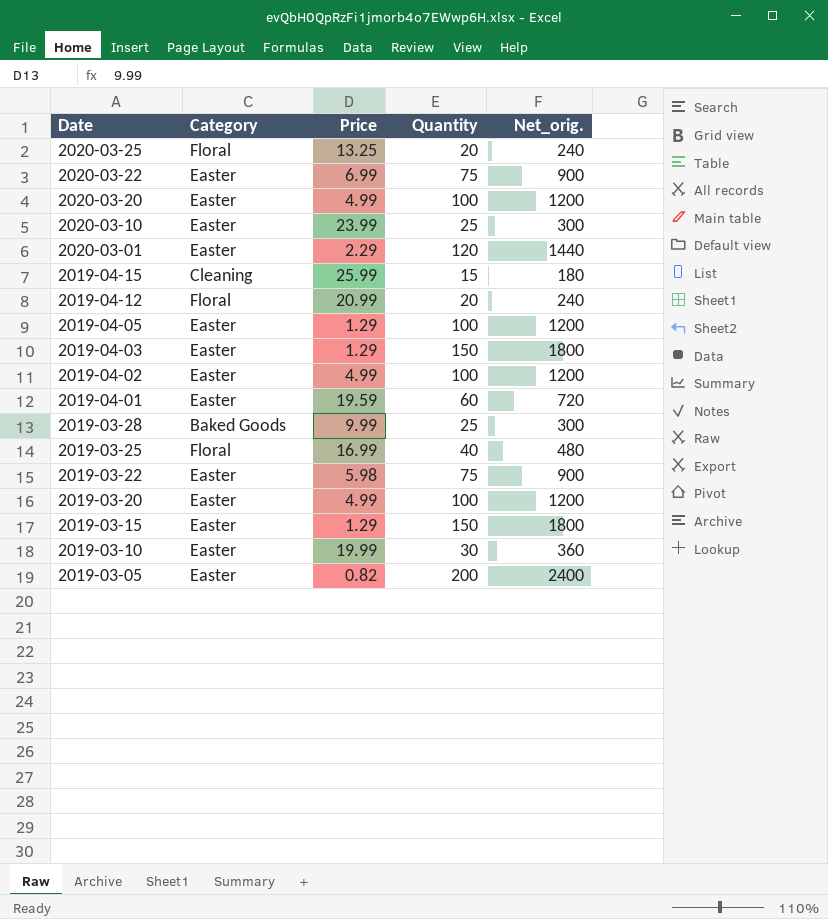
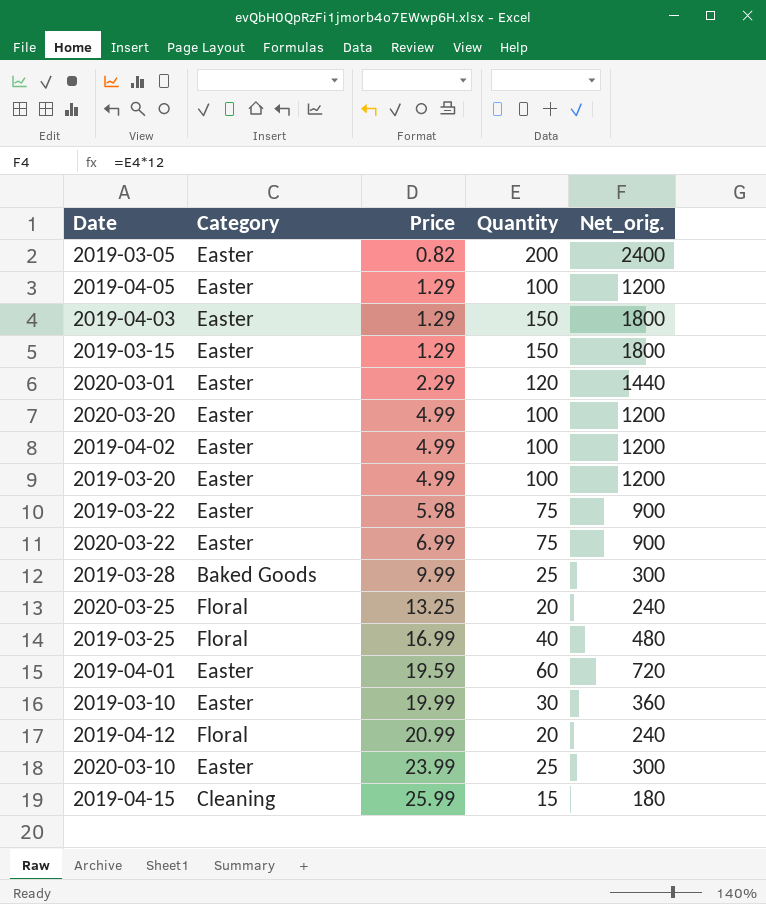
row order: Date descending -> Price ascending

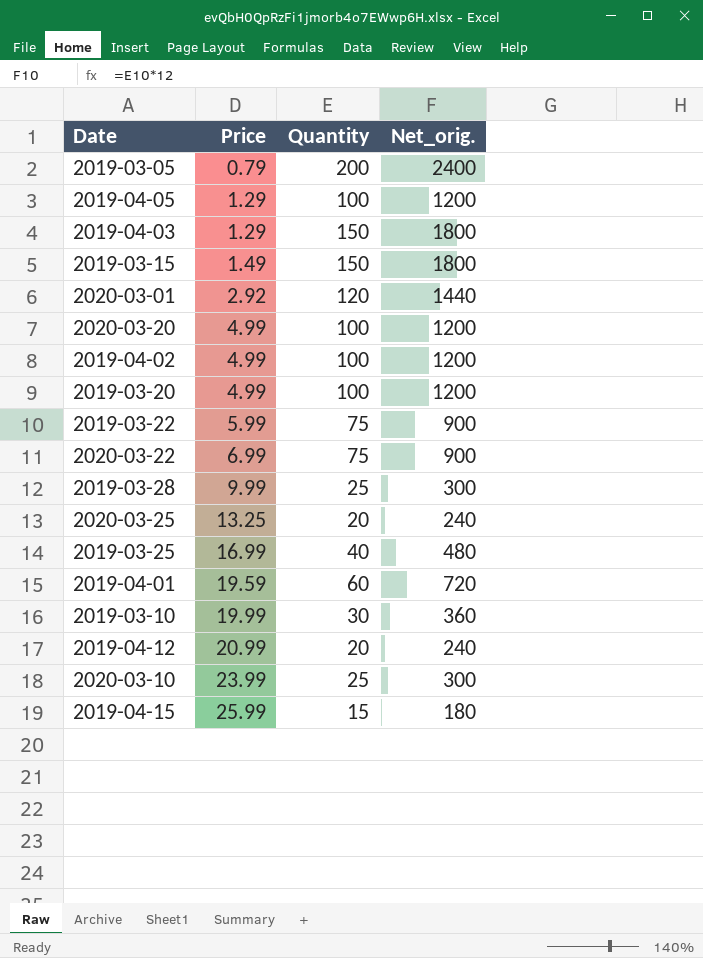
column Category | position: 2 -> none
2019-03-05 | Price: 0.82 -> 0.79
2019-03-15 | Price: 1.29 -> 1.49
2020-03-01 | Price: 2.29 -> 2.92
2019-03-22 | Price: 5.98 -> 5.99

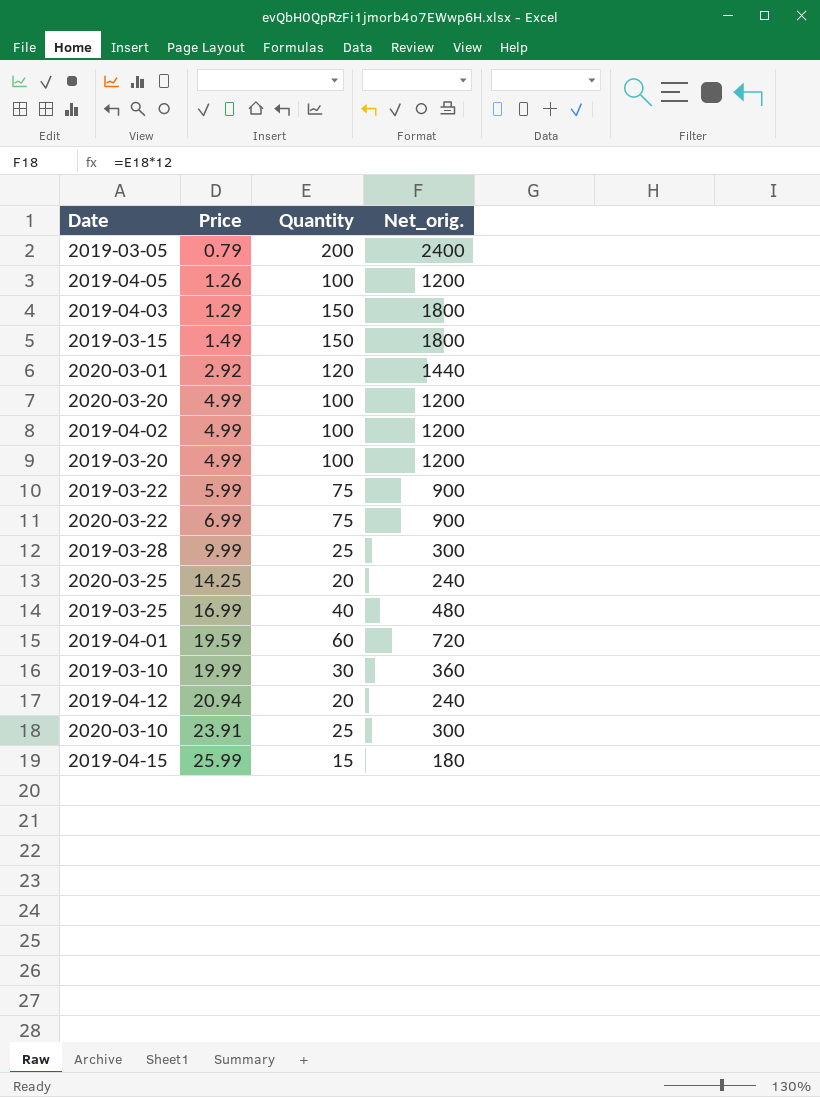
2019-04-05 | Price: 1.29 -> 1.26
2020-03-25 | Price: 13.25 -> 14.25
2019-04-12 | Price: 20.99 -> 20.94
2020-03-10 | Price: 23.99 -> 23.91

